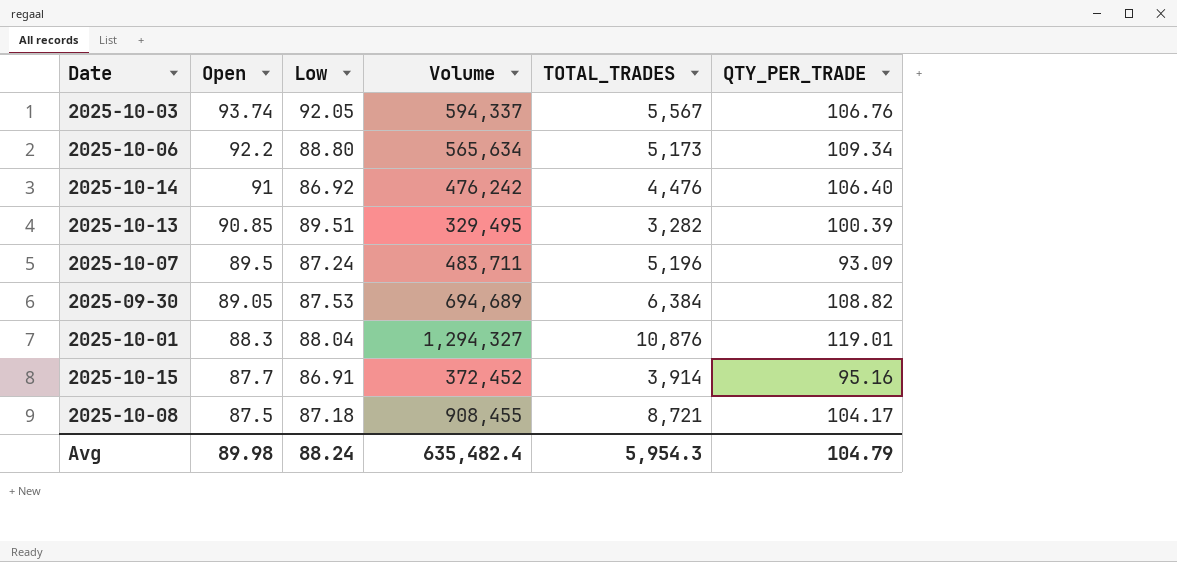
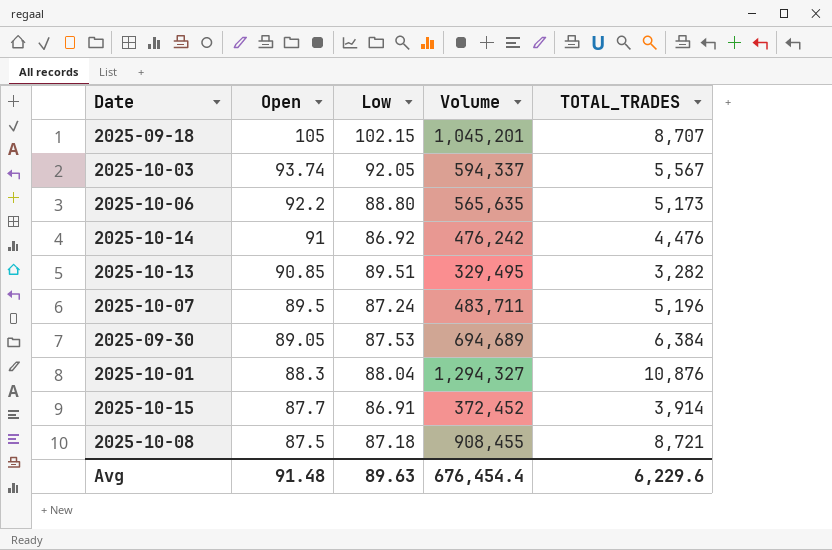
column QTY_PER_TRADE | formula: [Volume] / [TOTAL_TRADES] -> none
row 2025-09-18: none -> 105 | 102.15 | 1,045,201 | 8,707
2025-10-06 | Volume: 565,634 -> 565,635
Avg | Open: 89.98 -> 91.48
Avg | Low: 88.24 -> 89.63
Avg | Volume: 635,482.4 -> 676,454.4
Avg | TOTAL_TRADES: 5,954.3 -> 6,229.6

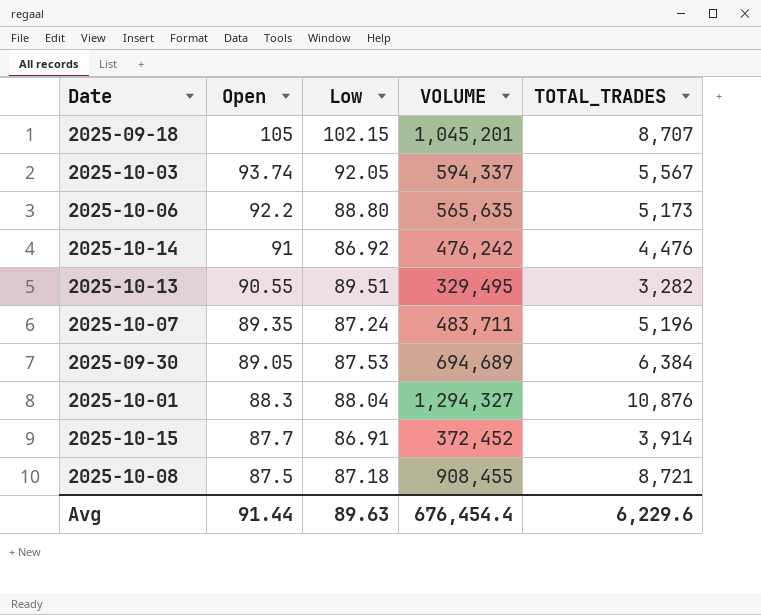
column name: Volume -> VOLUME
2025-10-13 | Open: 90.85 -> 90.55
2025-10-07 | Open: 89.5 -> 89.35
Avg | Open: 91.48 -> 91.44

